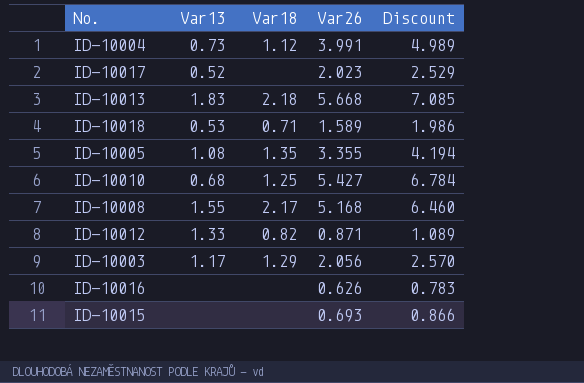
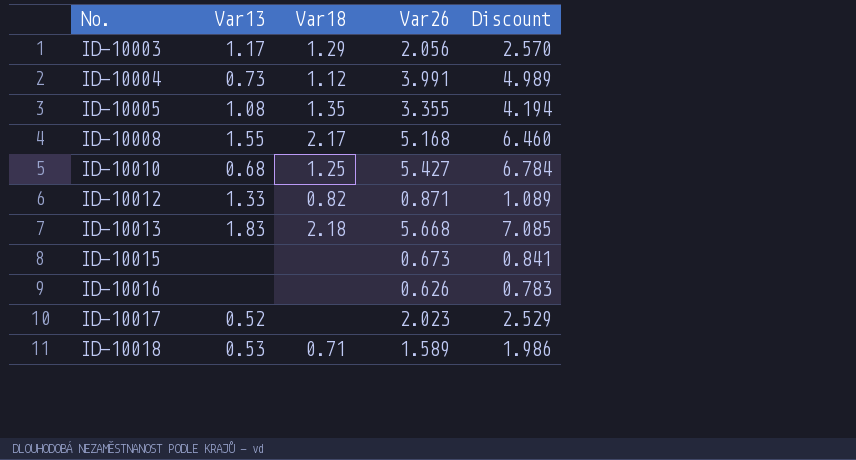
row order: none -> No. ascending
ID-10015 | Var26: 0.693 -> 0.673
ID-10015 | Discount: 0.866 -> 0.841

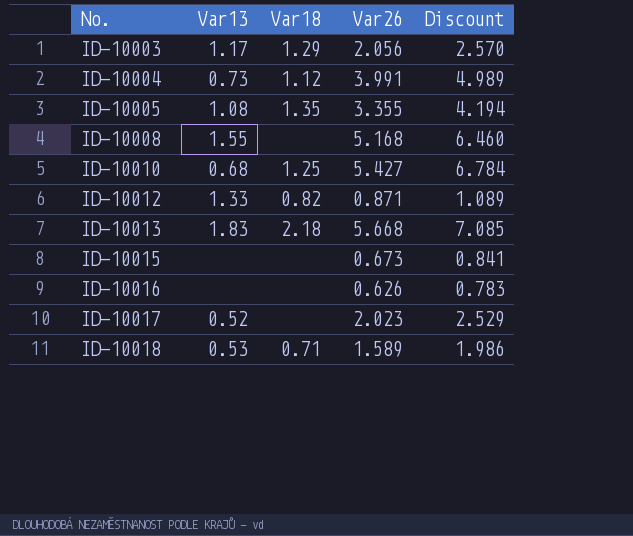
ID-10008 | Var18: 2.17 -> none

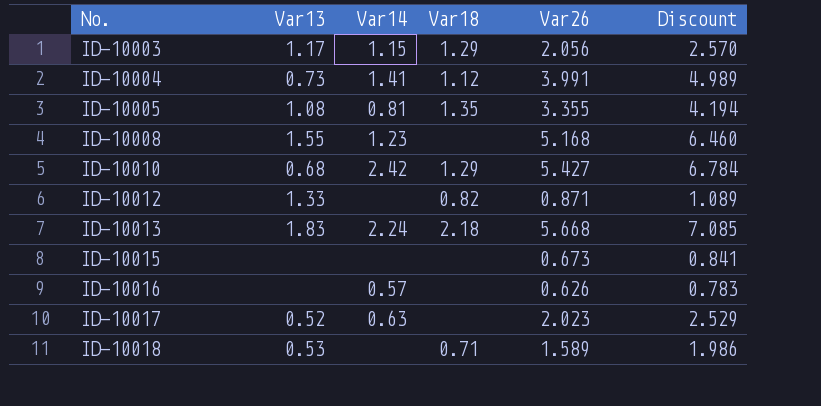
column Var14 | position: none -> 3
ID-10010 | Var18: 1.25 -> 1.29

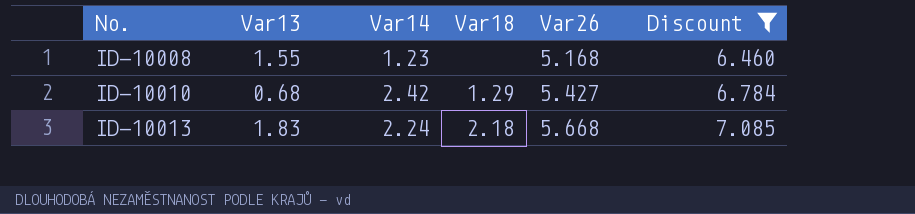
filter: none -> Discount >= 6.460

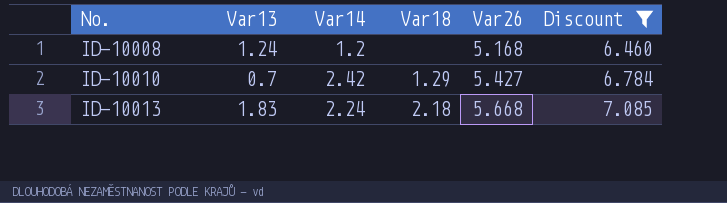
ID-10008 | Var13: 1.55 -> 1.24
ID-10008 | Var14: 1.23 -> 1.2
ID-10010 | Var13: 0.68 -> 0.7

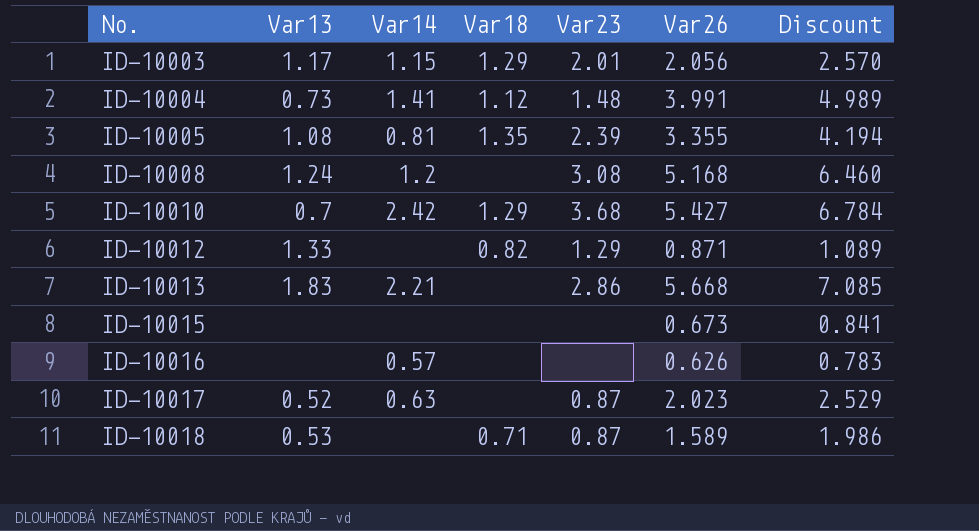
filter: Discount >= 6.460 -> none
column Var23 | position: none -> 5
ID-10013 | Var14: 2.24 -> 2.21
ID-10013 | Var18: 2.18 -> none

